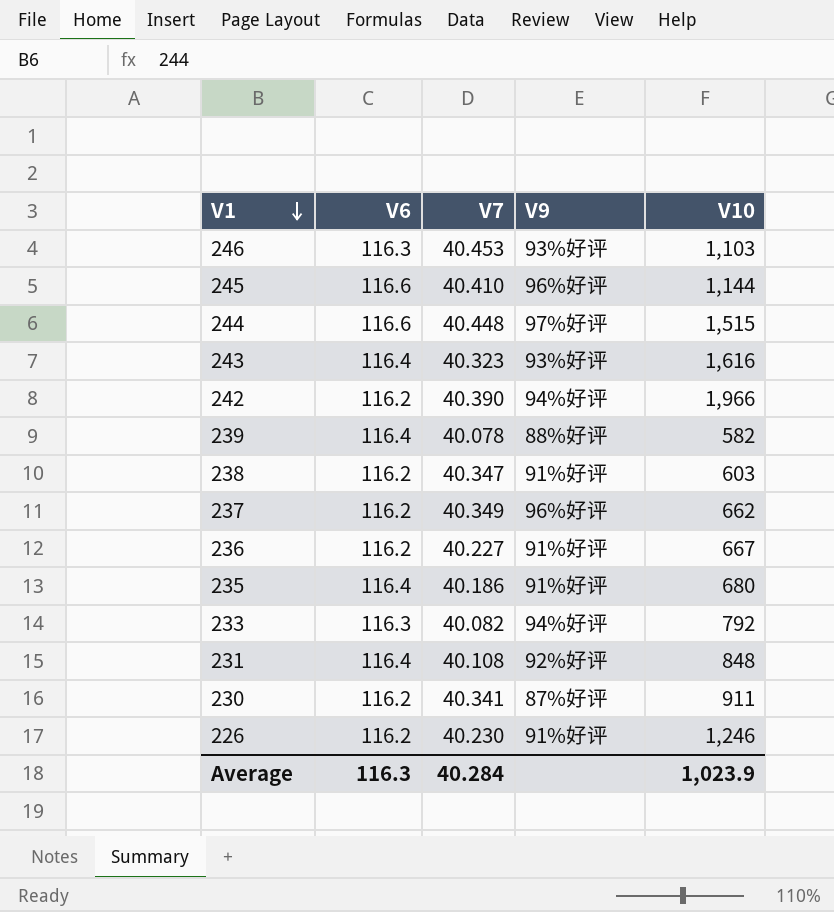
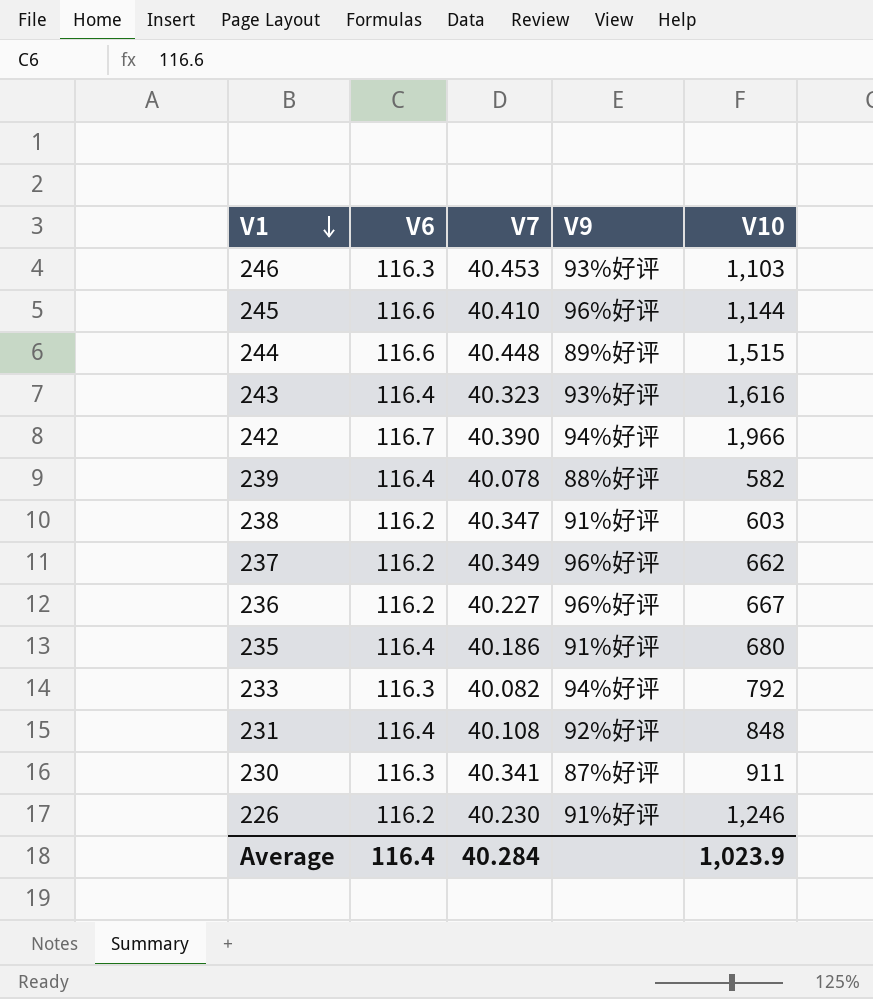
244 | V9: 97%好评 -> 89%好评
242 | V6: 116.2 -> 116.7
236 | V9: 91%好评 -> 96%好评
230 | V6: 116.2 -> 116.3
Average | V6: 116.3 -> 116.4

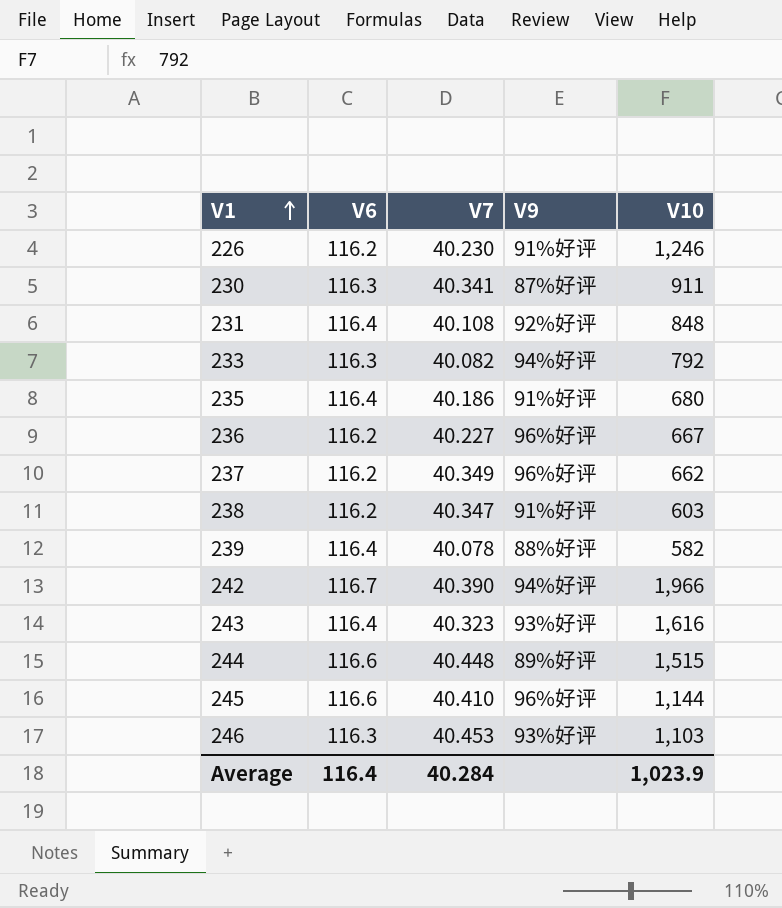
row order: V1 descending -> V1 ascending

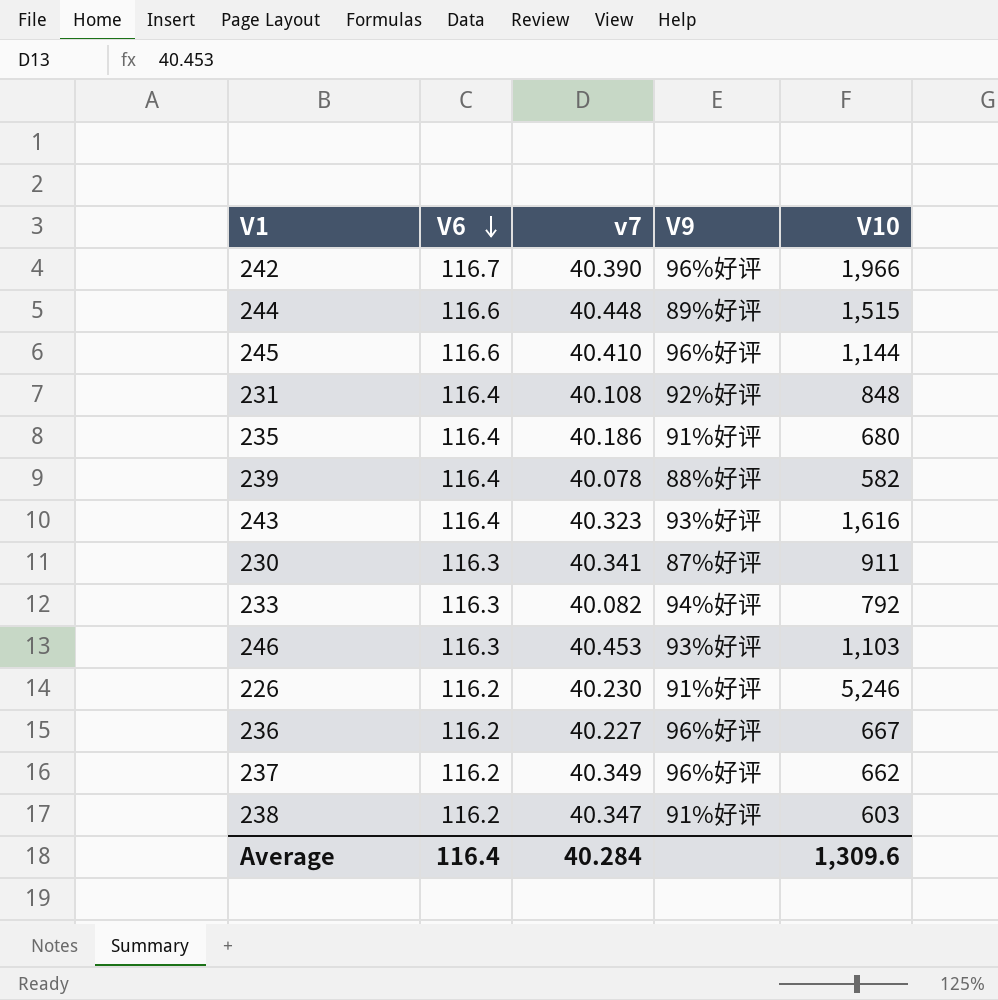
row order: V1 ascending -> V6 descending
column name: V7 -> v7
242 | V9: 94%好评 -> 96%好评
226 | V10: 1,246 -> 5,246
Average | V10: 1,023.9 -> 1,309.6

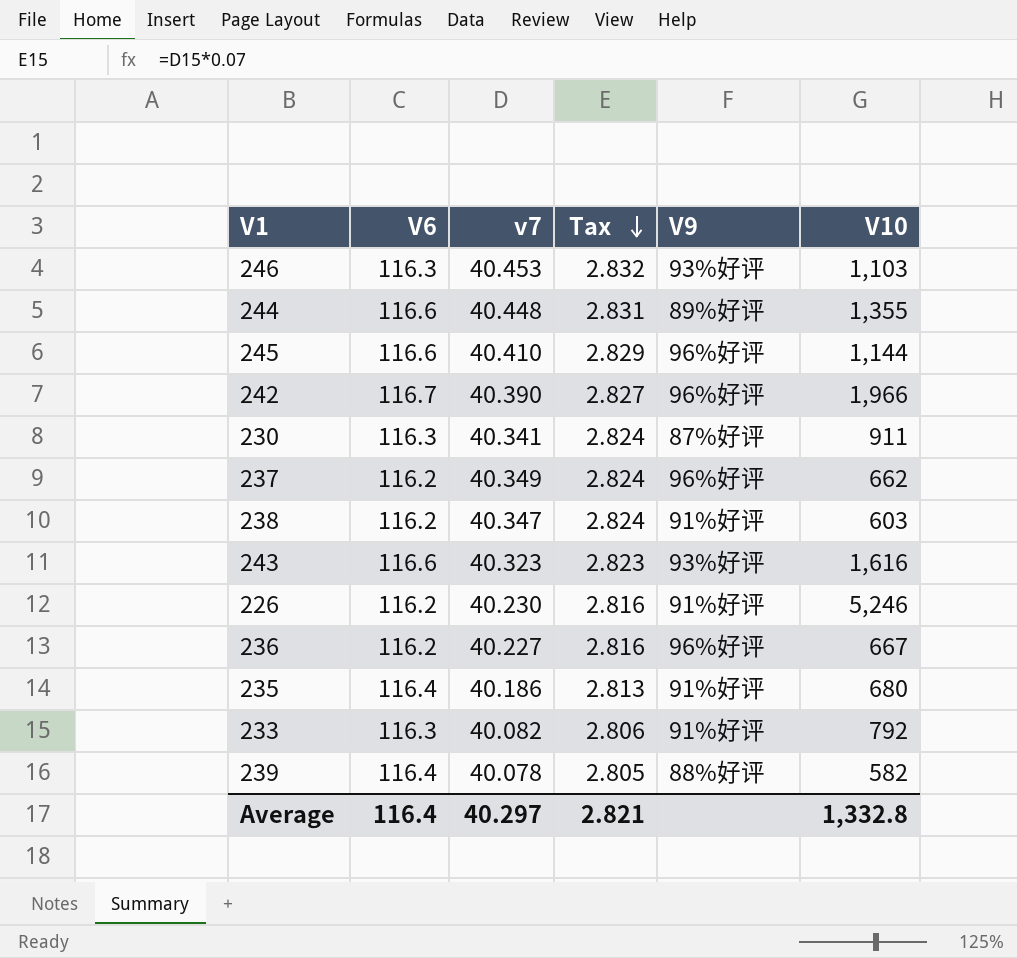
row order: V6 descending -> Tax descending
column Tax | formula: none -> [v7] * 0.07
row 231: 116.4 | 40.108 | 92%好评 | 848 -> none
244 | V10: 1,515 -> 1,355
243 | V6: 116.4 -> 116.6
233 | V9: 94%好评 -> 91%好评
Average | v7: 40.284 -> 40.297
Average | V10: 1,309.6 -> 1,332.8

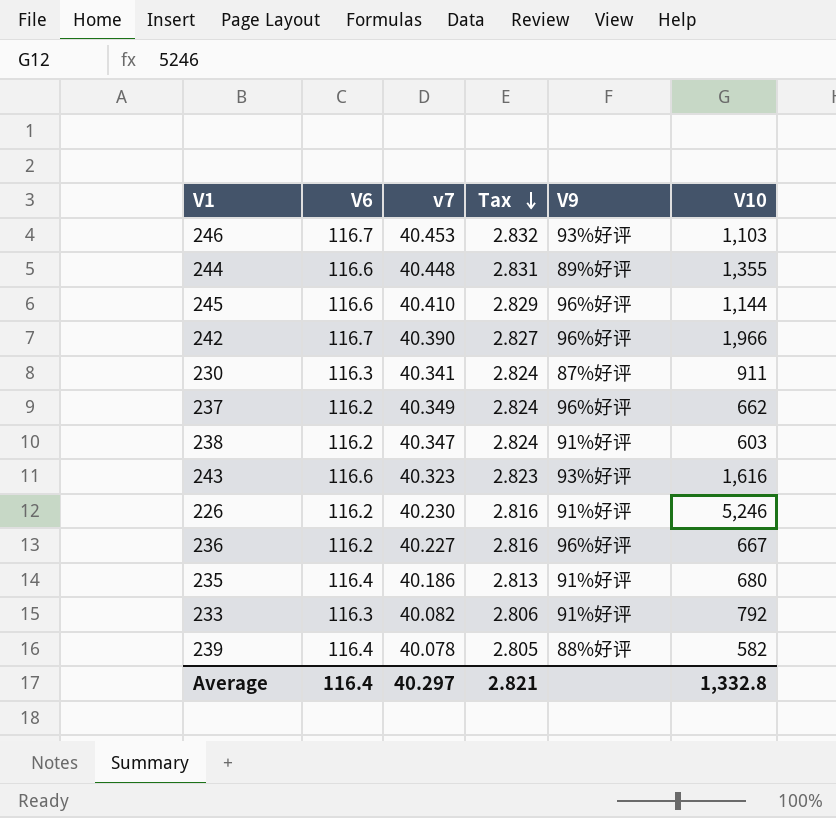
246 | V6: 116.3 -> 116.7

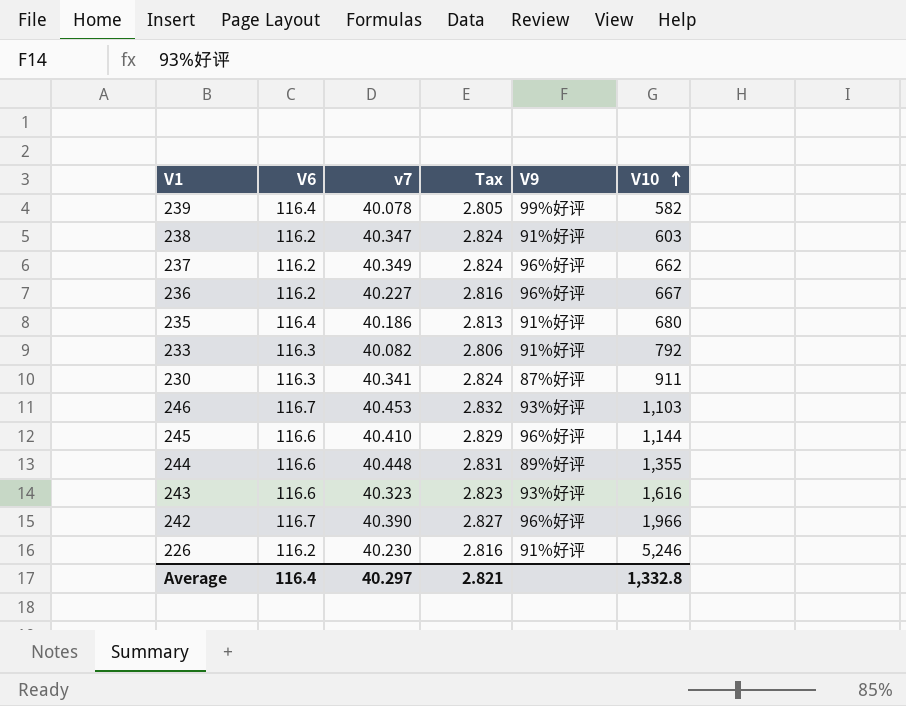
row order: Tax descending -> V10 ascending
239 | V9: 88%好评 -> 99%好评

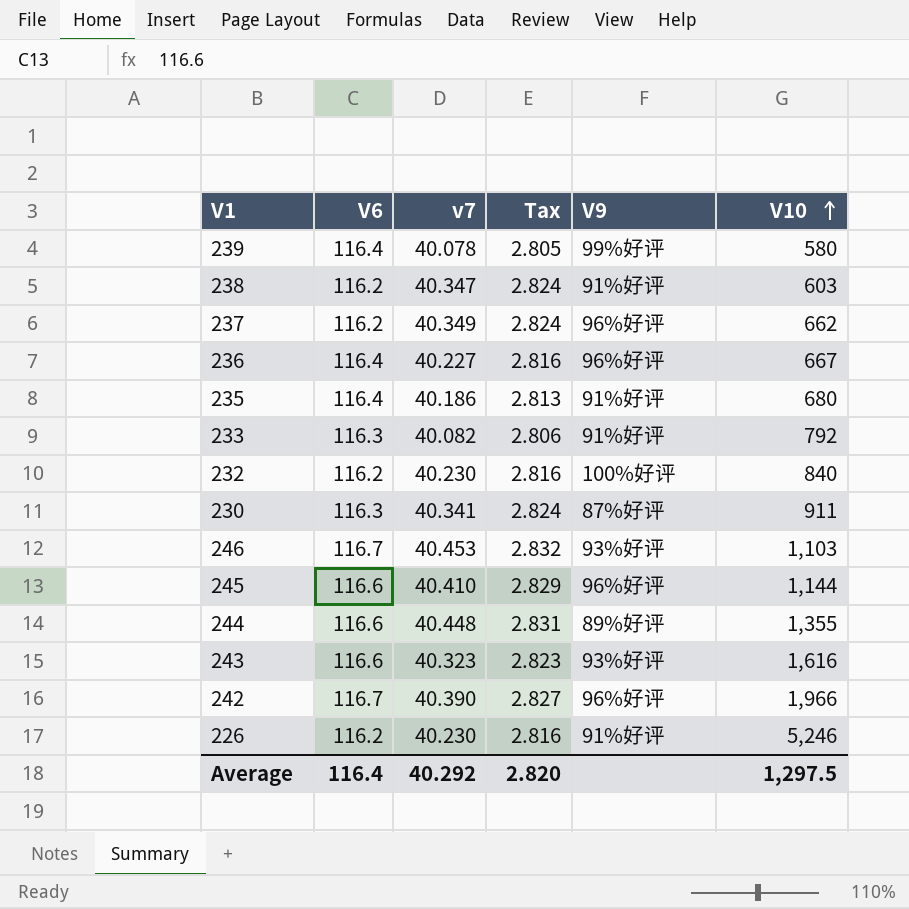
239 | V10: 582 -> 580
236 | V6: 116.2 -> 116.4
row 232: none -> 116.2 | 40.230 | 2.816 | 100%好评 | 840
Average | v7: 40.297 -> 40.292
Average | Tax: 2.821 -> 2.820
Average | V10: 1,332.8 -> 1,297.5

